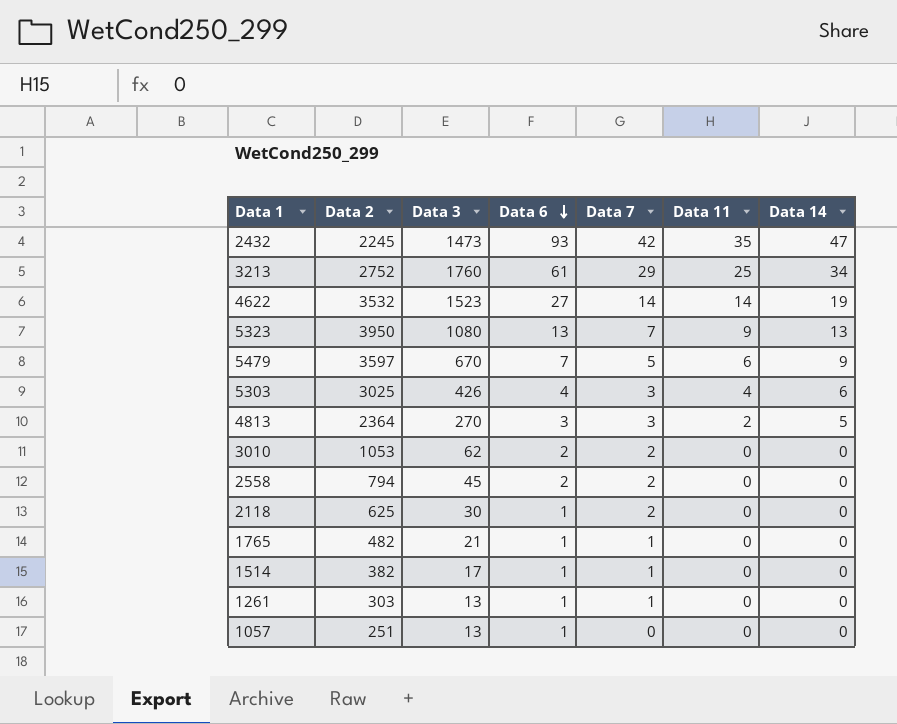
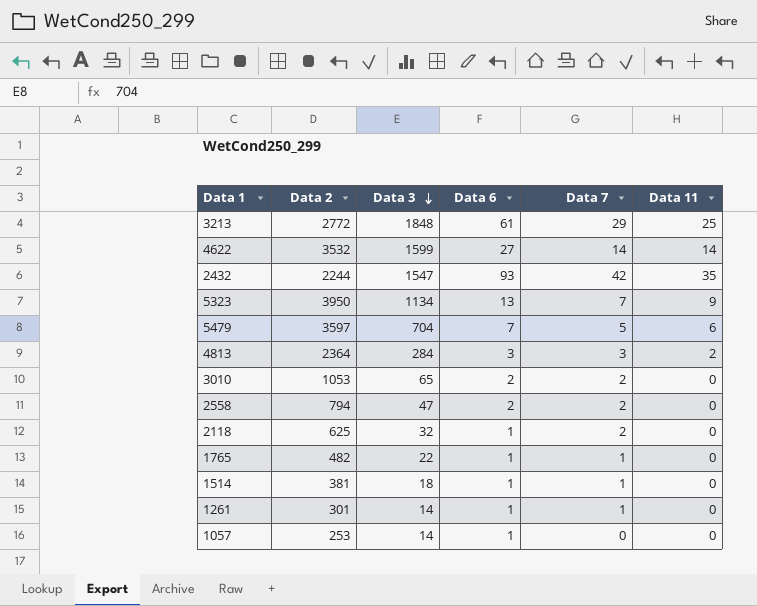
row order: Data 6 descending -> Data 3 descending
column Data 14 | position: 7 -> none
row 5303: 3025 | 426 | 4 | 3 | 4 | 6 -> none
3213 | Data 2: 2752 -> 2772
3213 | Data 3: 1760 -> 1848
4622 | Data 3: 1523 -> 1599
2432 | Data 2: 2245 -> 2244
2432 | Data 3: 1473 -> 1547
5323 | Data 3: 1080 -> 1134
5479 | Data 3: 670 -> 704
4813 | Data 3: 270 -> 284
3010 | Data 3: 62 -> 65
2558 | Data 3: 45 -> 47
2118 | Data 3: 30 -> 32
1765 | Data 3: 21 -> 22
1514 | Data 2: 382 -> 381
1514 | Data 3: 17 -> 18
1261 | Data 2: 303 -> 301
1261 | Data 3: 13 -> 14
1057 | Data 2: 251 -> 253
1057 | Data 3: 13 -> 14

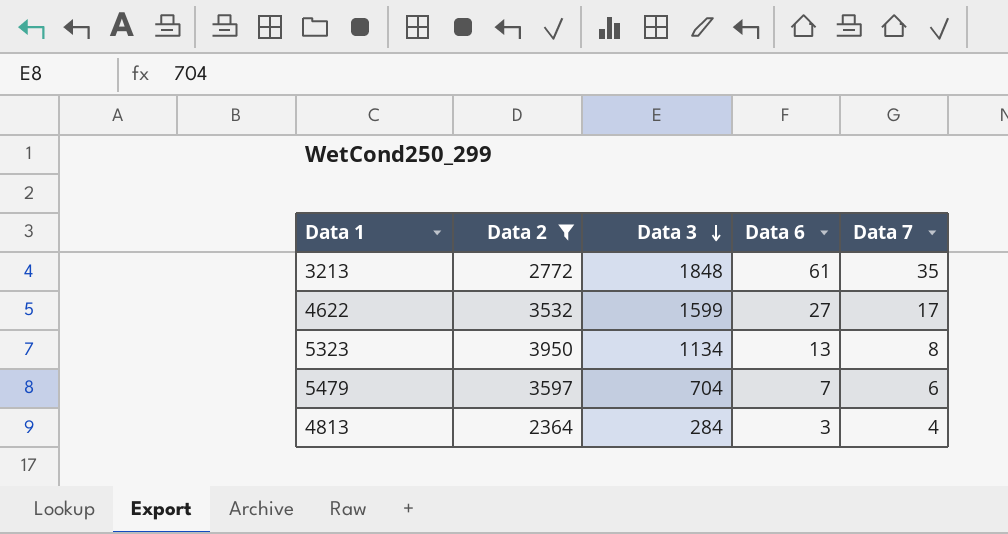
filter: none -> Data 2 >= 2364
column Data 11 | position: 6 -> none
3213 | Data 7: 29 -> 35
4622 | Data 7: 14 -> 17
5323 | Data 7: 7 -> 8
5479 | Data 7: 5 -> 6
4813 | Data 7: 3 -> 4

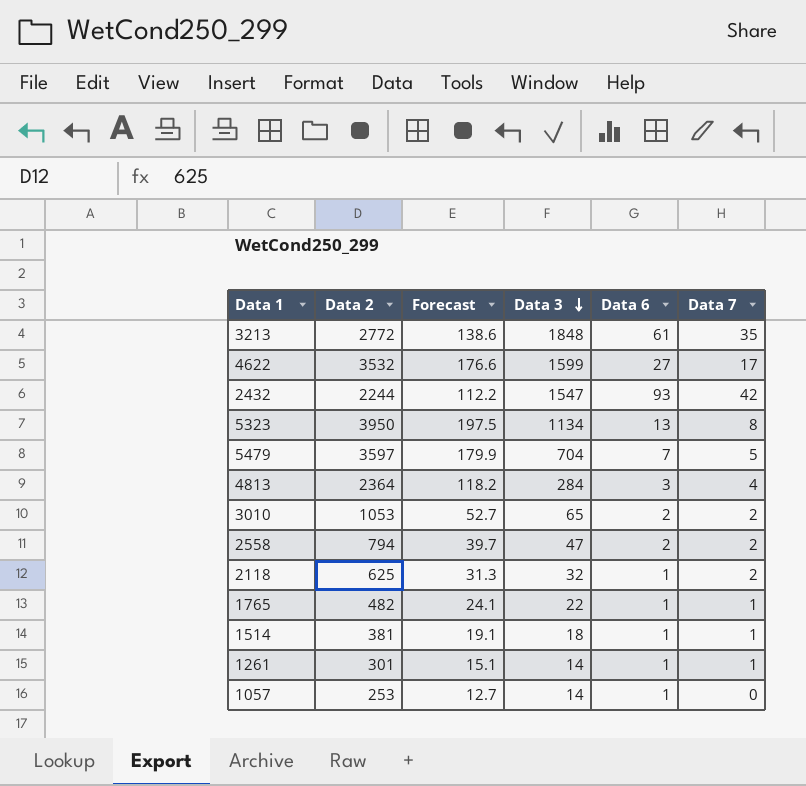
filter: Data 2 >= 2364 -> none
column Forecast | formula: none -> [Data 2] * 0.05
5479 | Data 7: 6 -> 5

